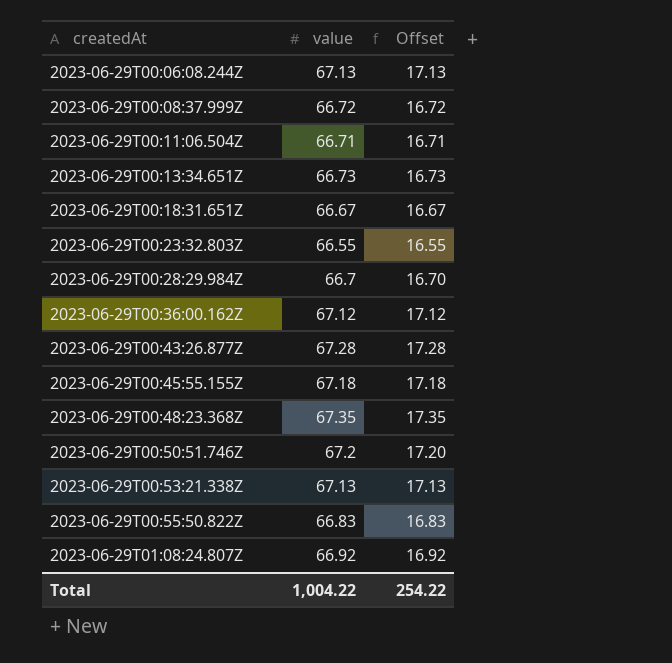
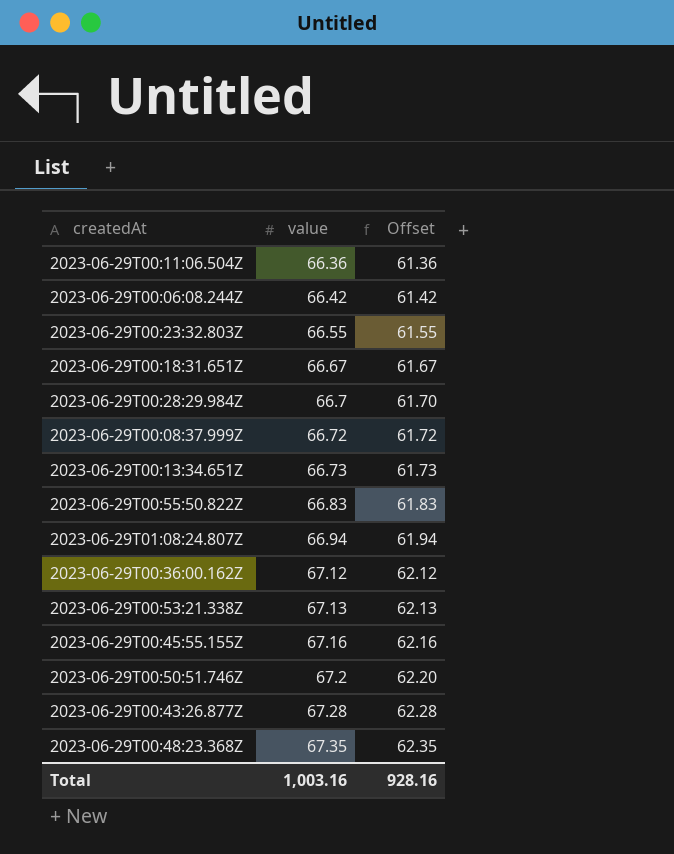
row order: createdAt ascending -> value ascending
column Offset | formula: [value] - 50 -> [value] - 5
2023-06-29T00:11:06.504Z | value: 66.71 -> 66.36
2023-06-29T00:06:08.244Z | value: 67.13 -> 66.42
2023-06-29T01:08:24.807Z | value: 66.92 -> 66.94
2023-06-29T00:45:55.155Z | value: 67.18 -> 67.16
Total | value: 1,004.22 -> 1,003.16
Total | Offset: 254.22 -> 928.16

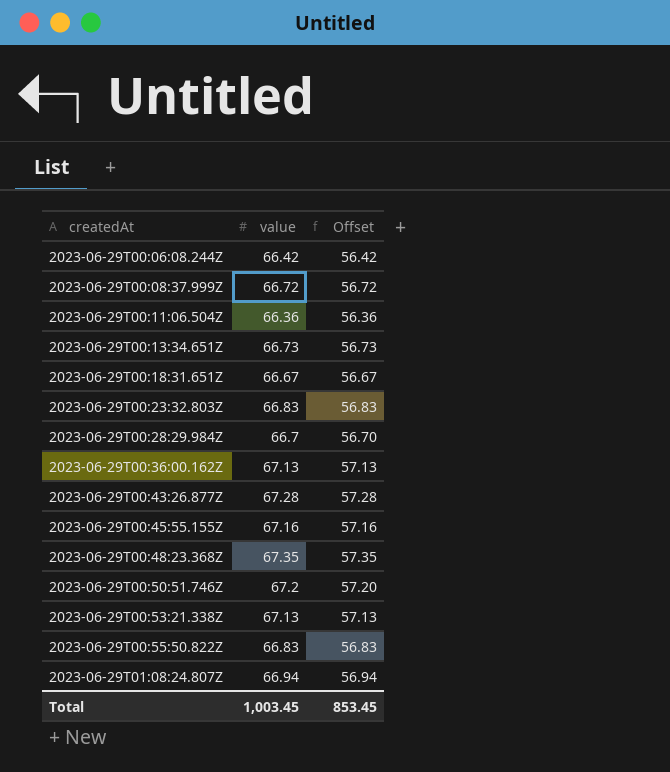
row order: value ascending -> createdAt ascending
column Offset | formula: [value] - 5 -> [value] - 10
2023-06-29T00:23:32.803Z | value: 66.55 -> 66.83
2023-06-29T00:36:00.162Z | value: 67.12 -> 67.13
Total | value: 1,003.16 -> 1,003.45
Total | Offset: 928.16 -> 853.45

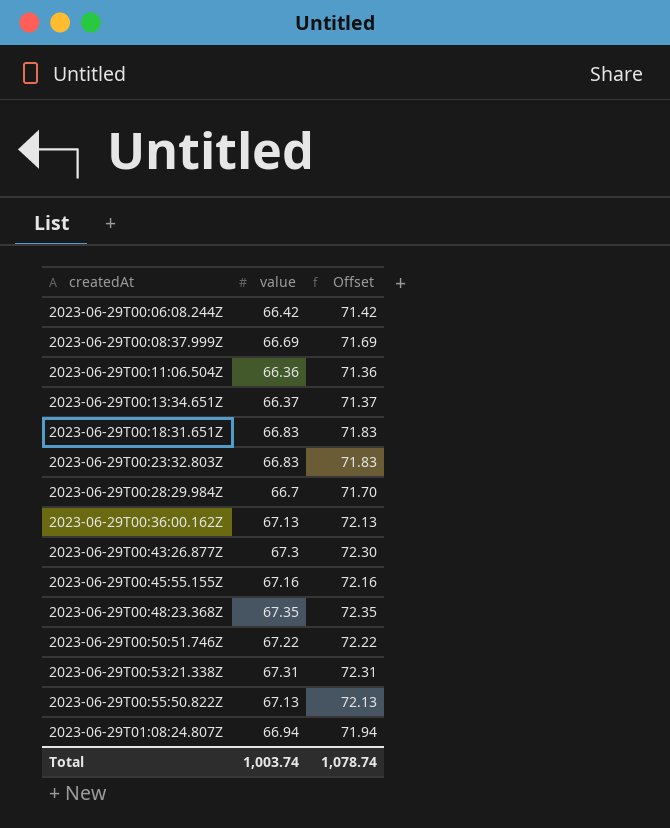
column Offset | formula: [value] - 10 -> [value] + 5
2023-06-29T00:08:37.999Z | value: 66.72 -> 66.69
2023-06-29T00:13:34.651Z | value: 66.73 -> 66.37
2023-06-29T00:18:31.651Z | value: 66.67 -> 66.83
2023-06-29T00:43:26.877Z | value: 67.28 -> 67.3
2023-06-29T00:50:51.746Z | value: 67.2 -> 67.22
2023-06-29T00:53:21.338Z | value: 67.13 -> 67.31
2023-06-29T00:55:50.822Z | value: 66.83 -> 67.13
Total | value: 1,003.45 -> 1,003.74
Total | Offset: 853.45 -> 1,078.74

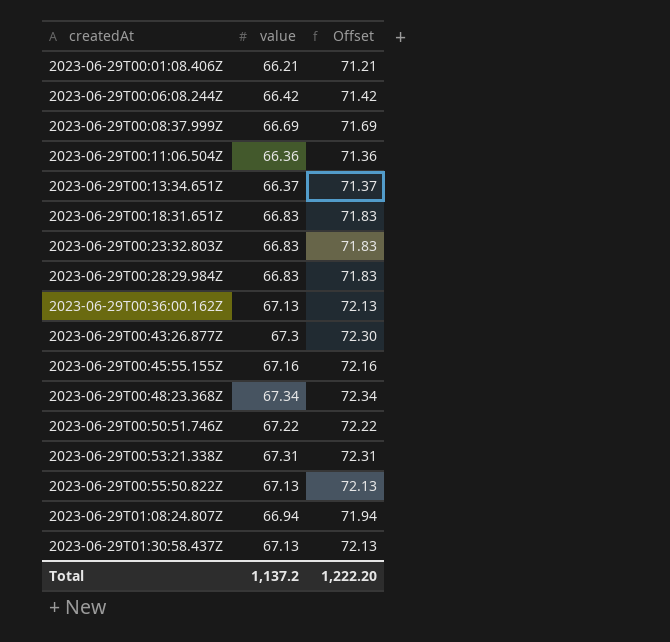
row 2023-06-29T00:01:08.406Z: none -> 66.21 | 71.21
2023-06-29T00:28:29.984Z | value: 66.7 -> 66.83
2023-06-29T00:28:29.984Z | Offset: 71.70 -> 71.83
2023-06-29T00:48:23.368Z | value: 67.35 -> 67.34
2023-06-29T00:48:23.368Z | Offset: 72.35 -> 72.34
row 2023-06-29T01:30:58.437Z: none -> 67.13 | 72.13
Total | value: 1,003.74 -> 1,137.2
Total | Offset: 1,078.74 -> 1,222.20

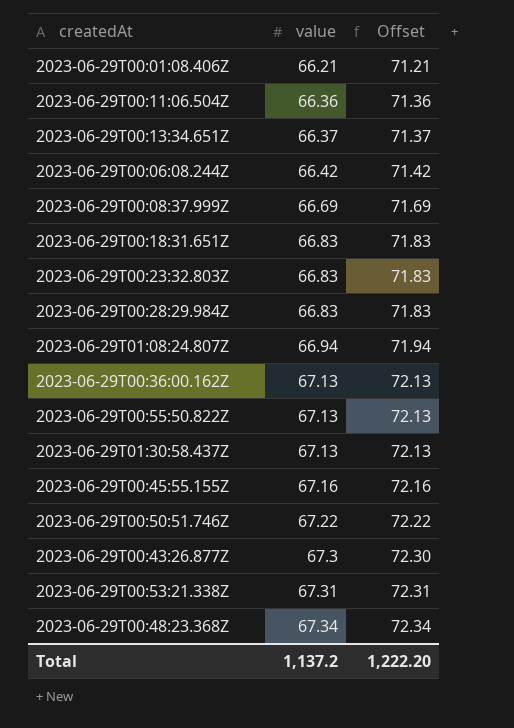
row order: createdAt ascending -> value ascending

